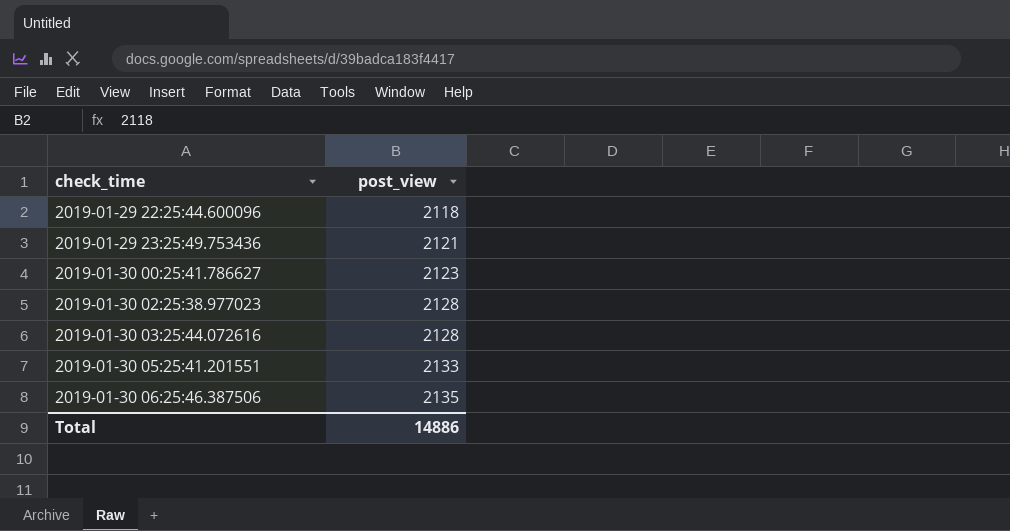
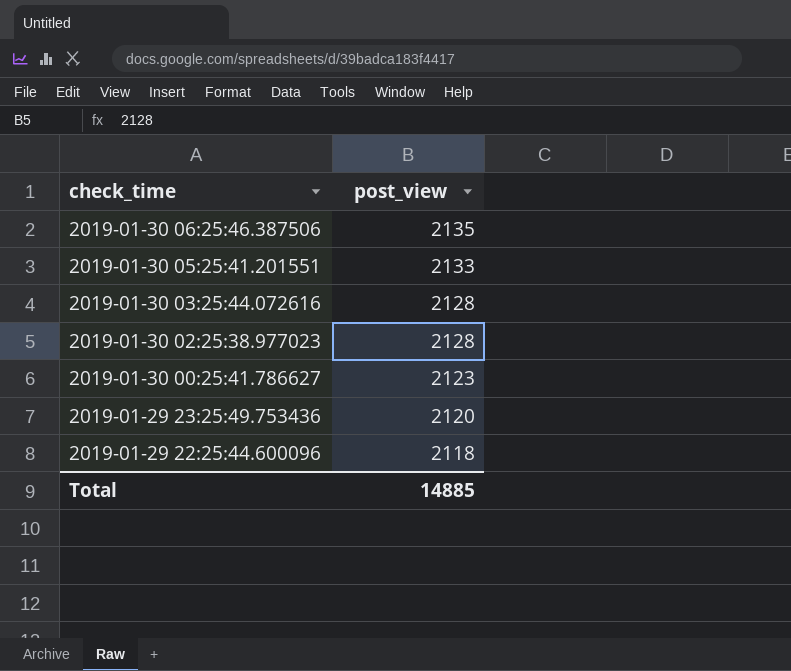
row order: check_time ascending -> check_time descending
2019-01-29 23:25:49.753436 | post_view: 2121 -> 2120
Total | post_view: 14886 -> 14885

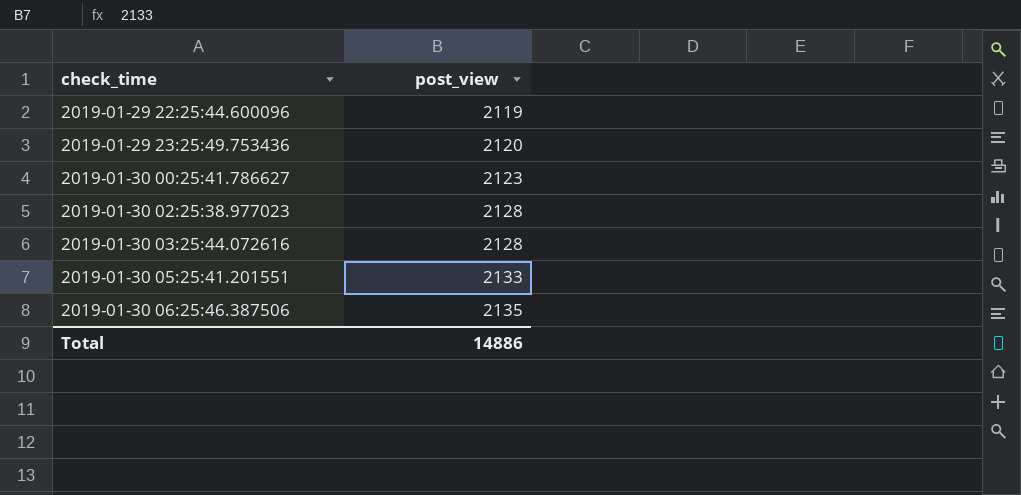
row order: check_time descending -> check_time ascending
2019-01-29 22:25:44.600096 | post_view: 2118 -> 2119
Total | post_view: 14885 -> 14886

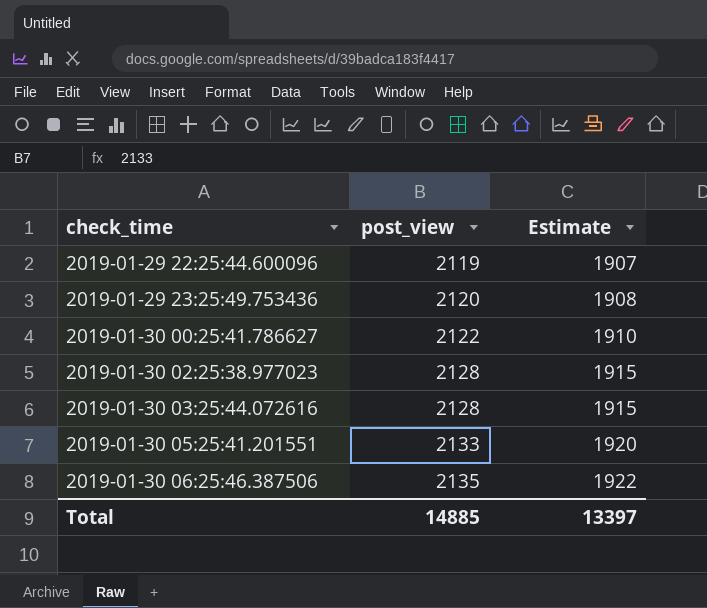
column Estimate | formula: none -> [post_view] * 0.9
2019-01-30 00:25:41.786627 | post_view: 2123 -> 2122
Total | post_view: 14886 -> 14885

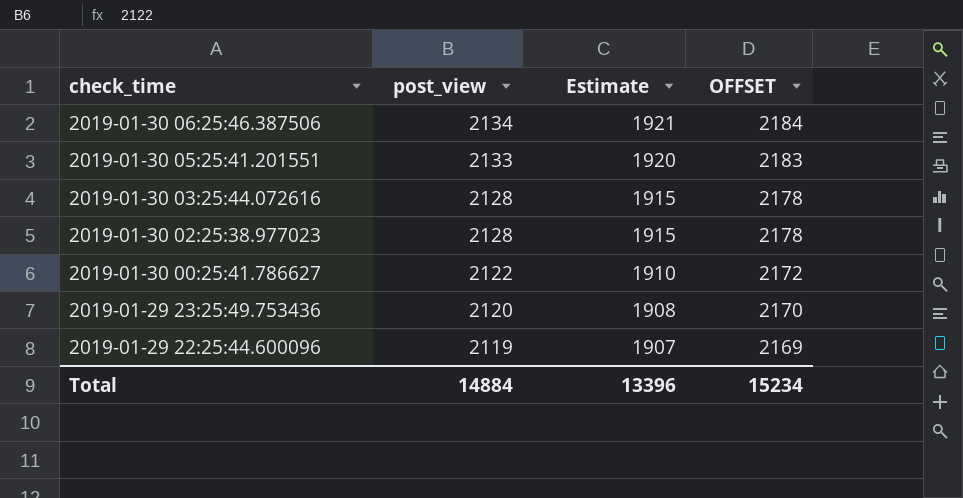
row order: check_time ascending -> check_time descending
column OFFSET | formula: none -> [post_view] + 50
2019-01-30 06:25:46.387506 | post_view: 2135 -> 2134
2019-01-30 06:25:46.387506 | Estimate: 1922 -> 1921
Total | post_view: 14885 -> 14884
Total | Estimate: 13397 -> 13396

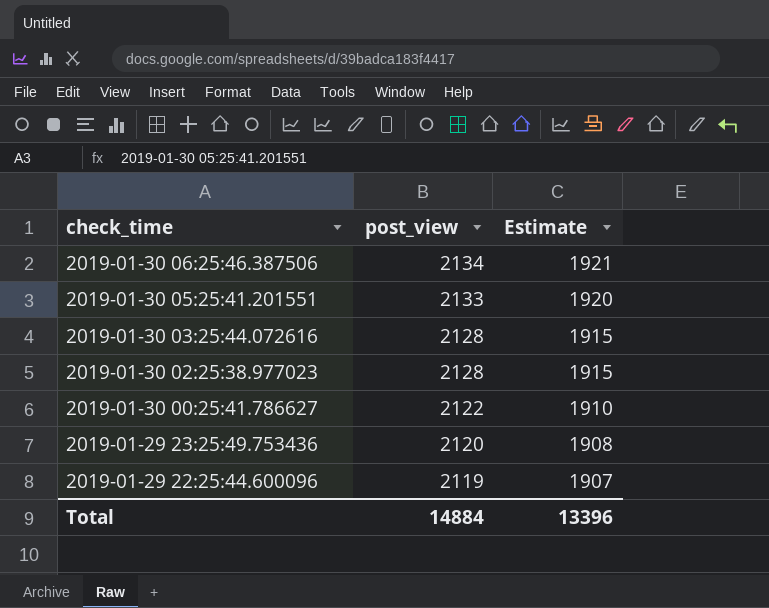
column OFFSET | formula: [post_view] + 50 -> none

